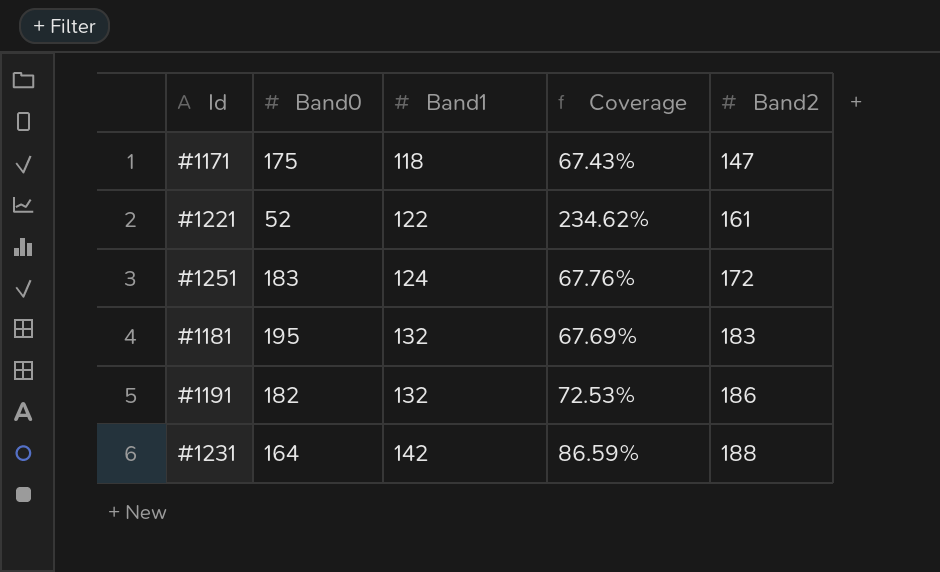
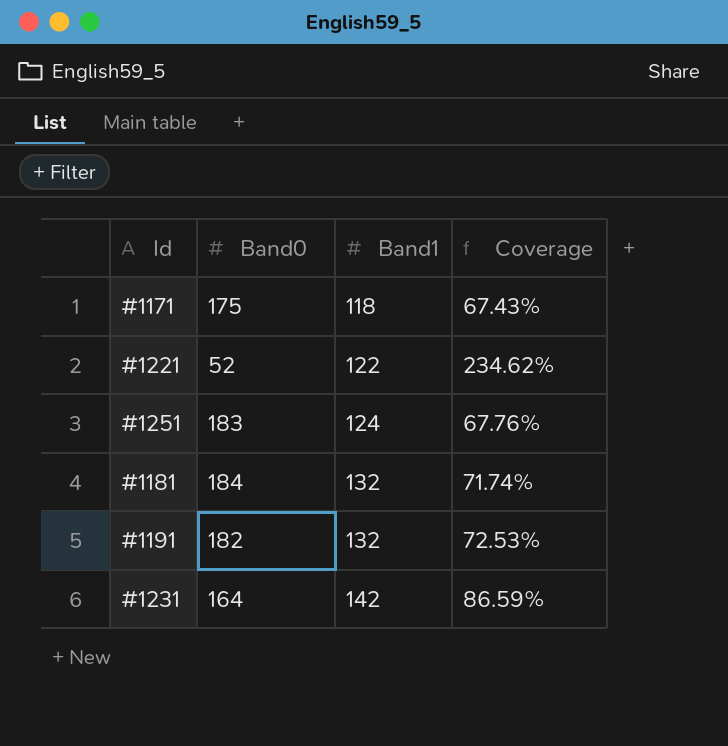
column Band2 | position: 5 -> none
#1181 | Band0: 195 -> 184
#1181 | Coverage: 67.69% -> 71.74%

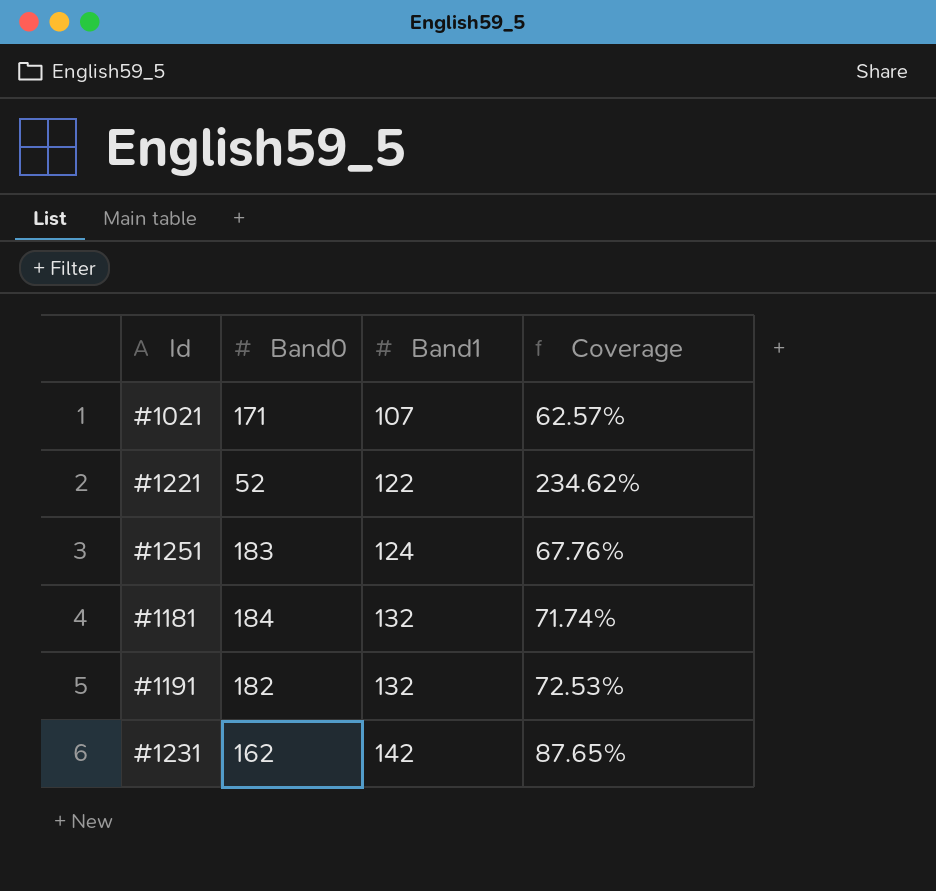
row #1171: 175 | 118 | 67.43% -> none
row #1021: none -> 171 | 107 | 62.57%
#1231 | Band0: 164 -> 162
#1231 | Coverage: 86.59% -> 87.65%

